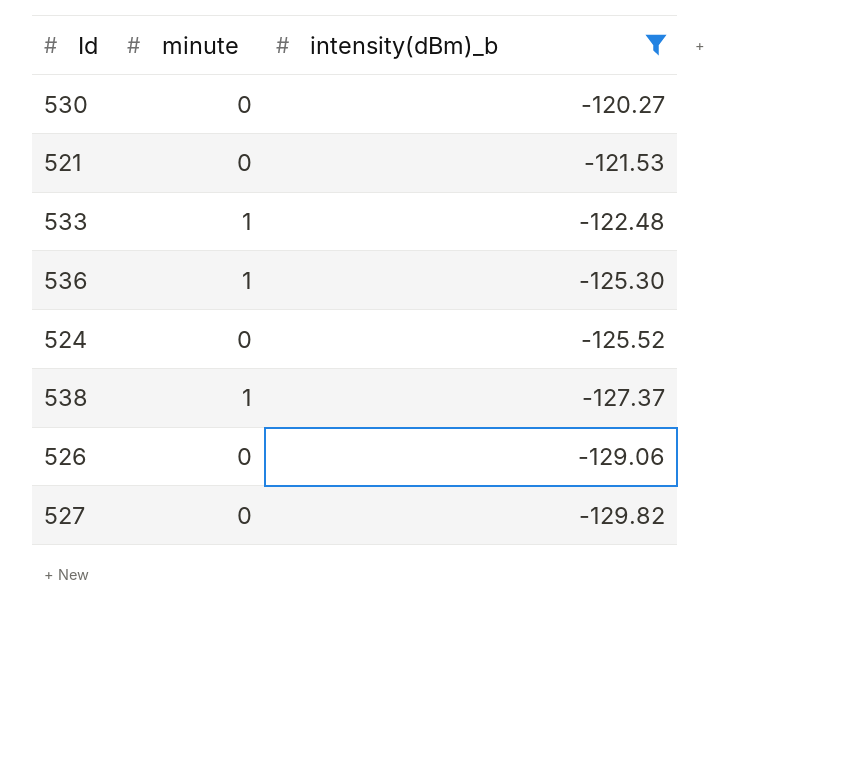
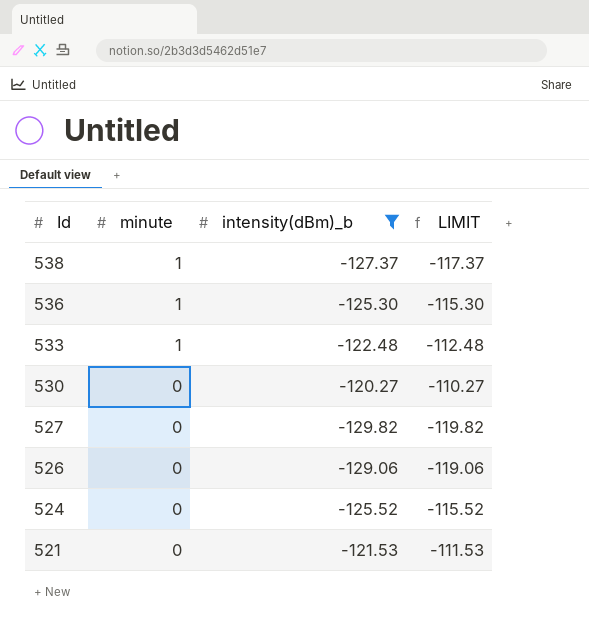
row order: intensity(dBm)_b descending -> Id descending
column LIMIT | formula: none -> [intensity(dBm)_b] + 10

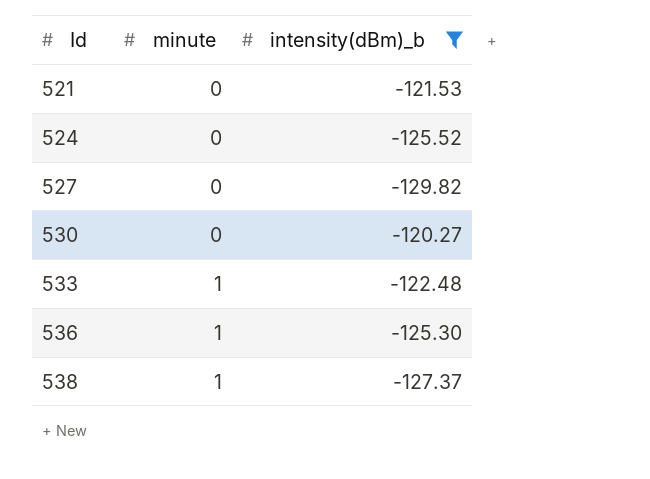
row order: Id descending -> Id ascending
column LIMIT | formula: [intensity(dBm)_b] + 10 -> none
row 526: 0 | -129.06 | -119.06 -> none

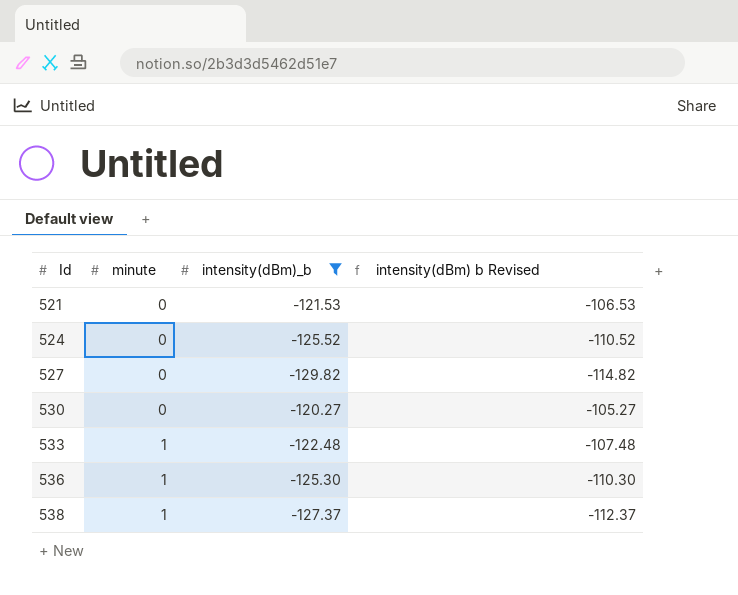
column intensity(dBm) b Revised | formula: none -> [intensity(dBm)_b] + 15

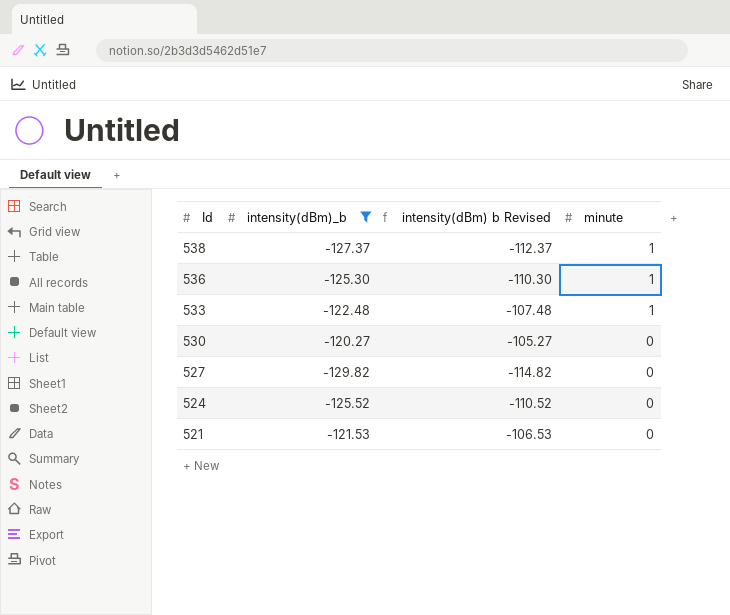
row order: Id ascending -> Id descending
column minute | position: 2 -> 4

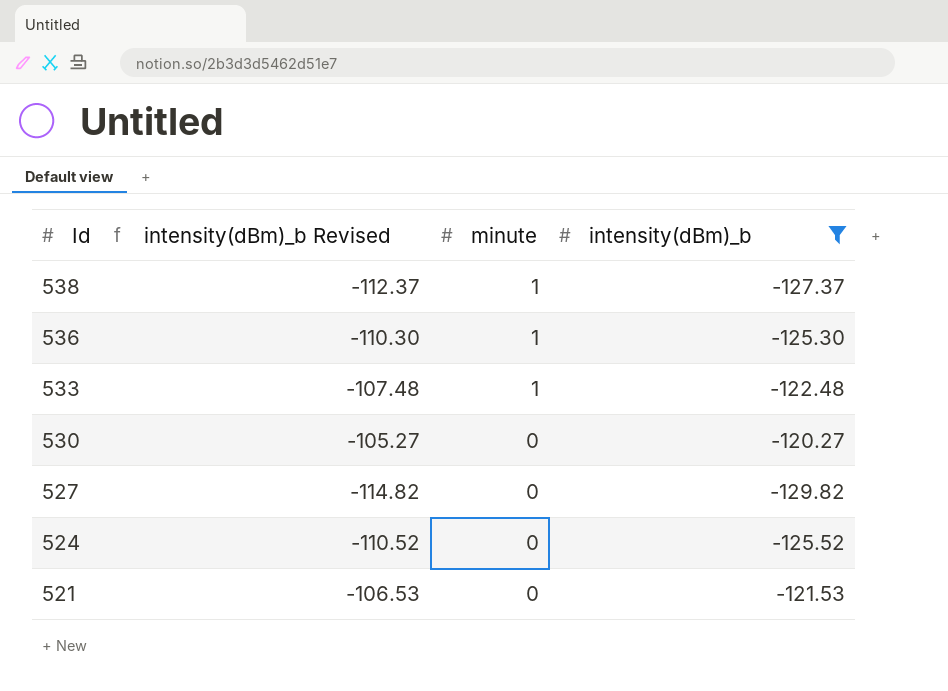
column name: intensity(dBm) b Revised -> intensity(dBm)_b Revised
column intensity(dBm)_b | position: 2 -> 4

